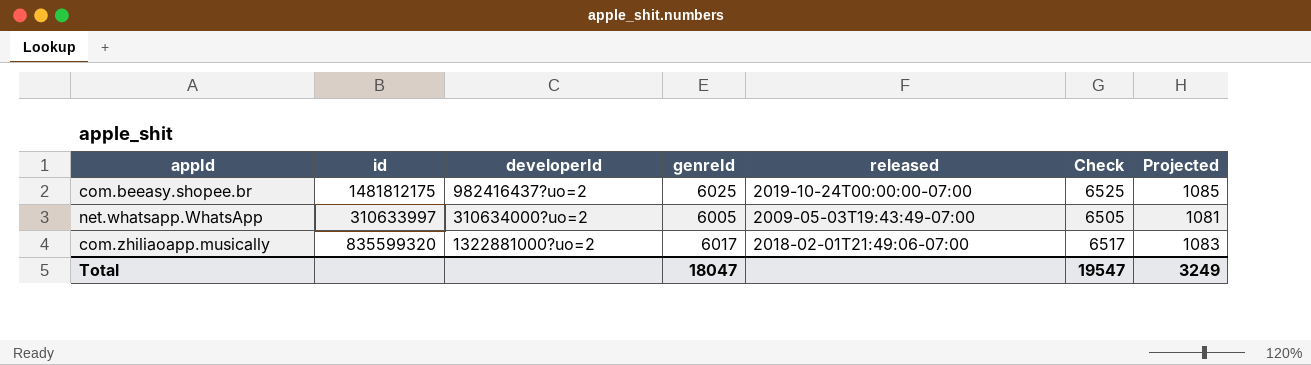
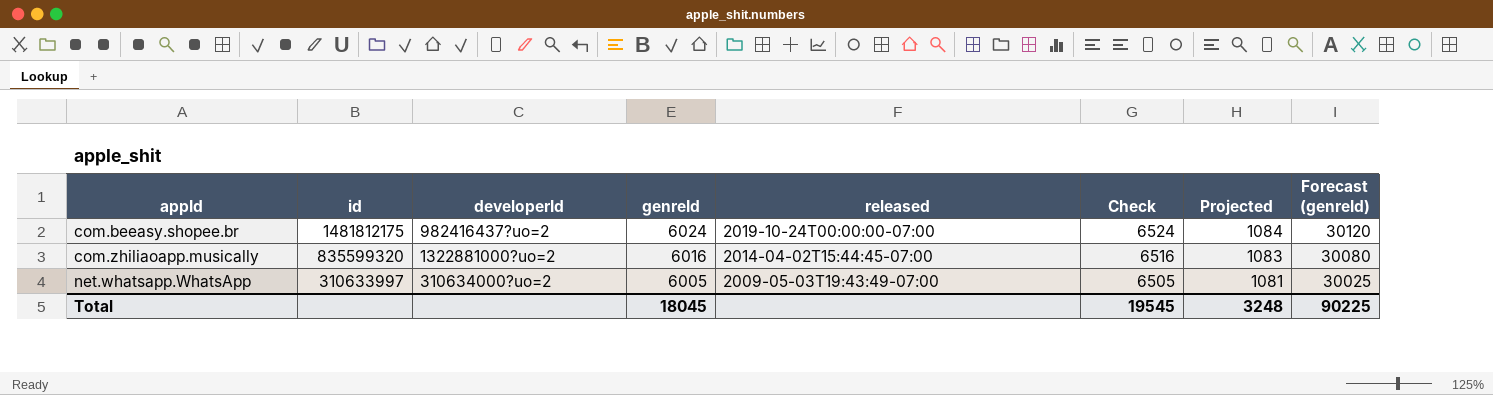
row order: none -> appId ascending
column Forecast (genreId) | formula: none -> [genreId] * 5
com.beeasy.shopee.br | genreId: 6025 -> 6024
com.beeasy.shopee.br | Check: 6525 -> 6524
com.beeasy.shopee.br | Projected: 1085 -> 1084
com.zhiliaoapp.musically | genreId: 6017 -> 6016
com.zhiliaoapp.musically | released: 2018-02-01T21:49:06-07:00 -> 2014-04-02T15:44:45-07:00
com.zhiliaoapp.musically | Check: 6517 -> 6516
Total | genreId: 18047 -> 18045
Total | Check: 19547 -> 19545
Total | Projected: 3249 -> 3248

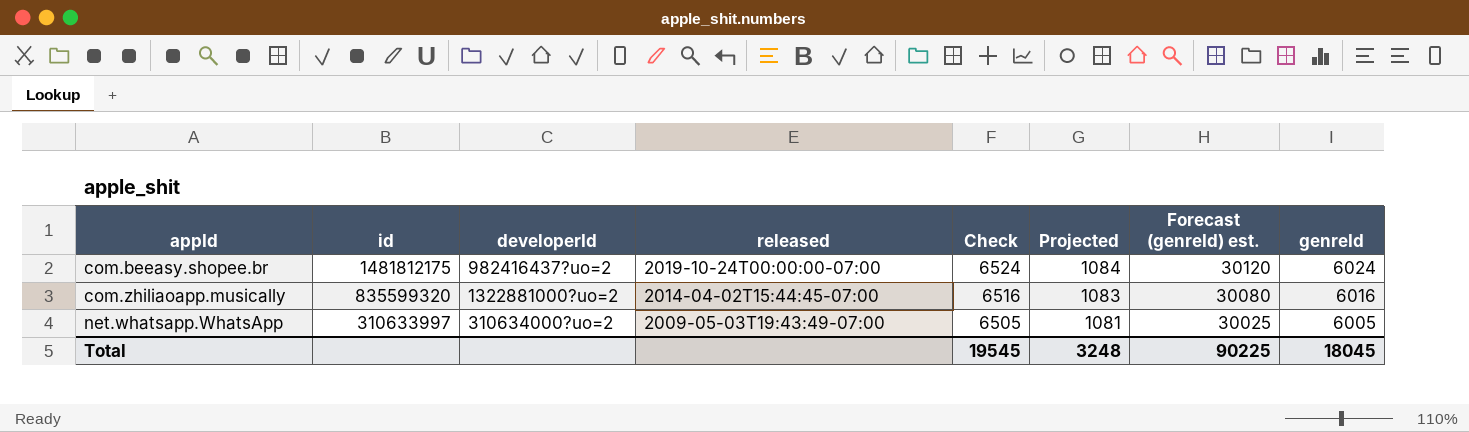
column name: Forecast (genreId) -> Forecast (genreId) est.
column genreId | position: 4 -> 8

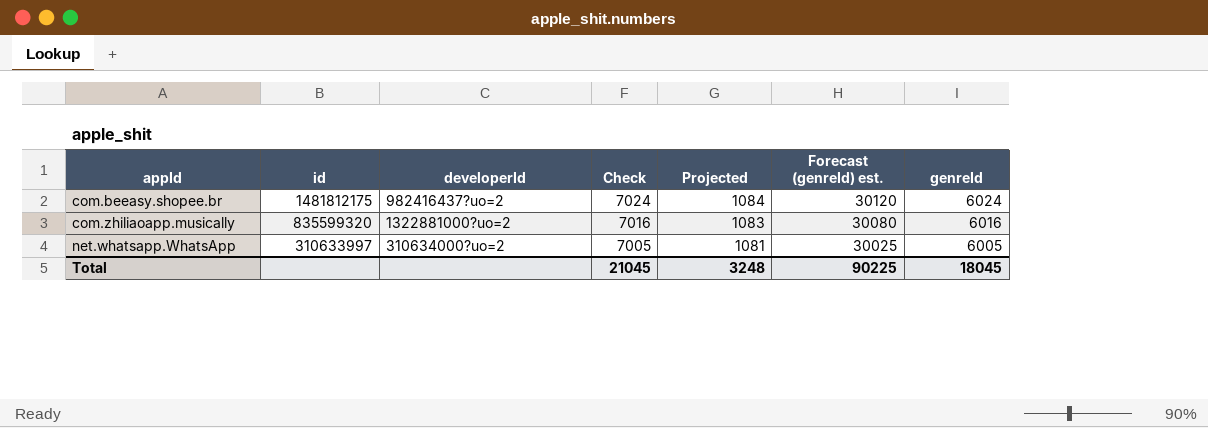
column released | position: 4 -> none
column Check | formula: [genreId] + 500 -> [genreId] + 1000
Total | Check: 19545 -> 21045

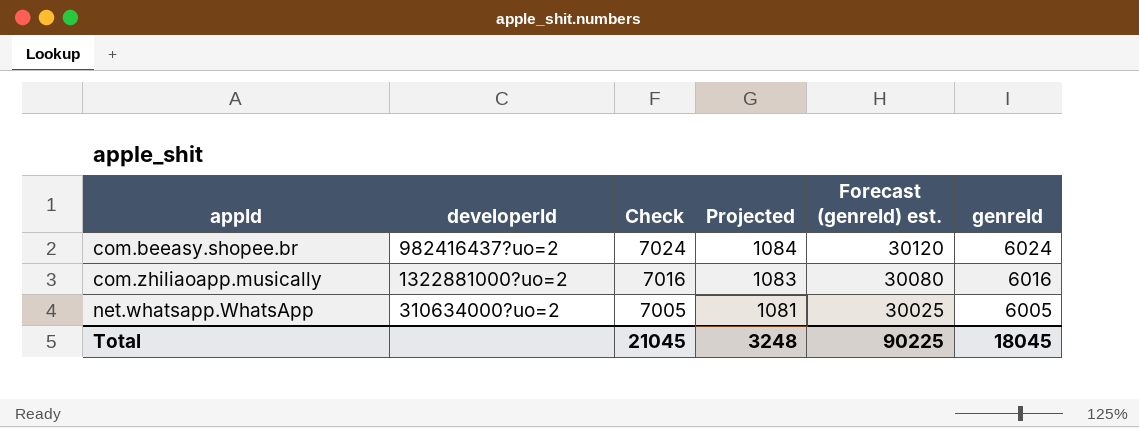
column id | position: 2 -> none

